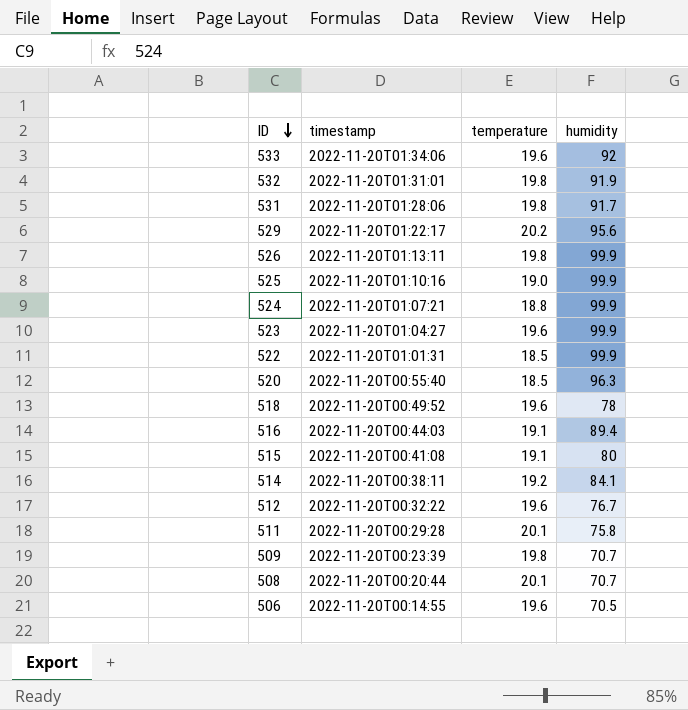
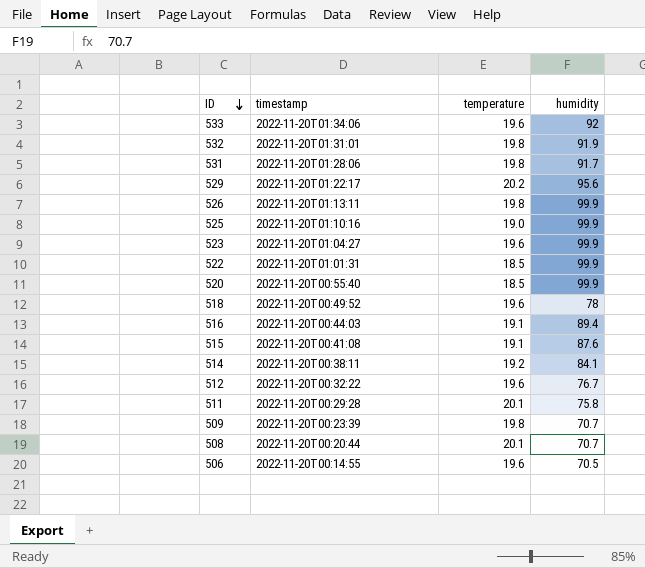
row 524: 2022-11-20T01:07:21 | 18.8 | 99.9 -> none
520 | humidity: 96.3 -> 99.9
515 | humidity: 80 -> 87.6

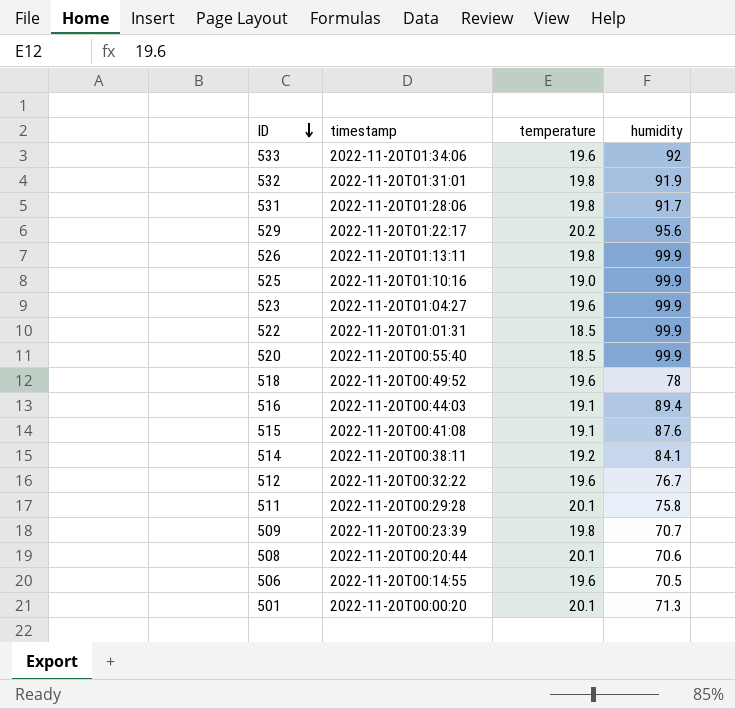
508 | humidity: 70.7 -> 70.6
row 501: none -> 2022-11-20T00:00:20 | 20.1 | 71.3

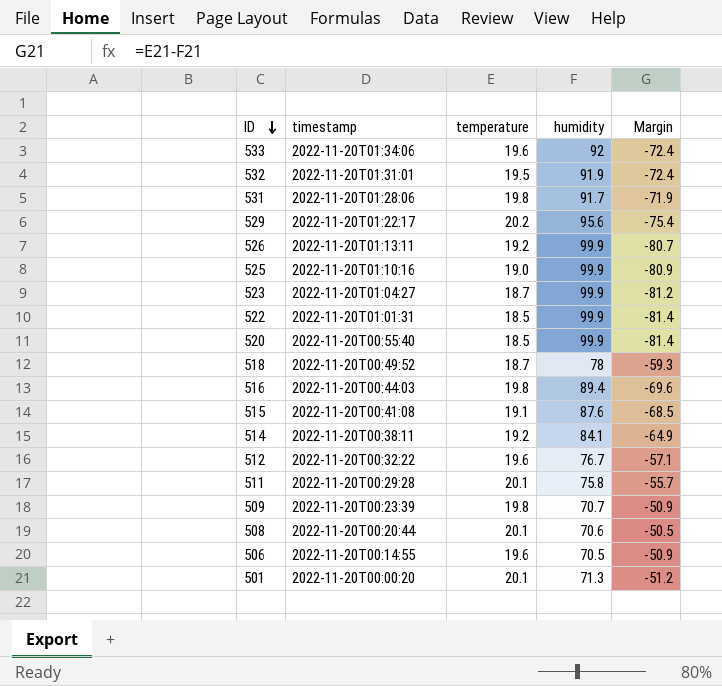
column Margin | formula: none -> [temperature] - [humidity]
532 | temperature: 19.8 -> 19.5
526 | temperature: 19.8 -> 19.2
523 | temperature: 19.6 -> 18.7
518 | temperature: 19.6 -> 18.7
516 | temperature: 19.1 -> 19.8

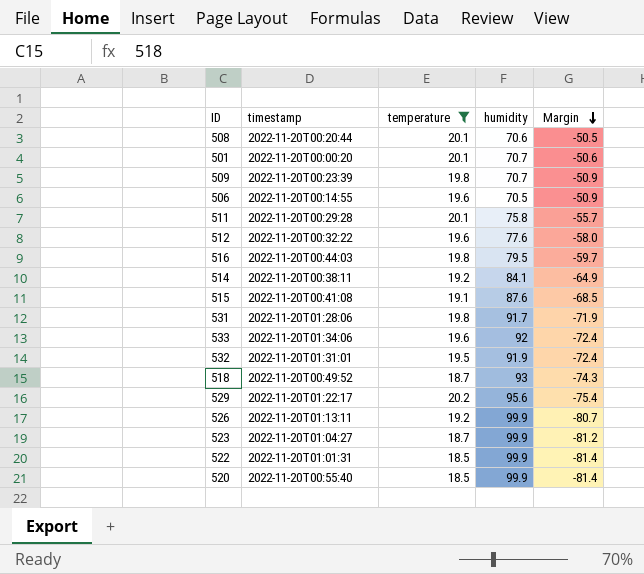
filter: none -> temperature != 19.0
row order: ID descending -> Margin descending
501 | humidity: 71.3 -> 70.7
501 | Margin: -51.2 -> -50.6
512 | humidity: 76.7 -> 77.6
512 | Margin: -57.1 -> -58.0
516 | humidity: 89.4 -> 79.5
516 | Margin: -69.6 -> -59.7
518 | humidity: 78 -> 93
518 | Margin: -59.3 -> -74.3

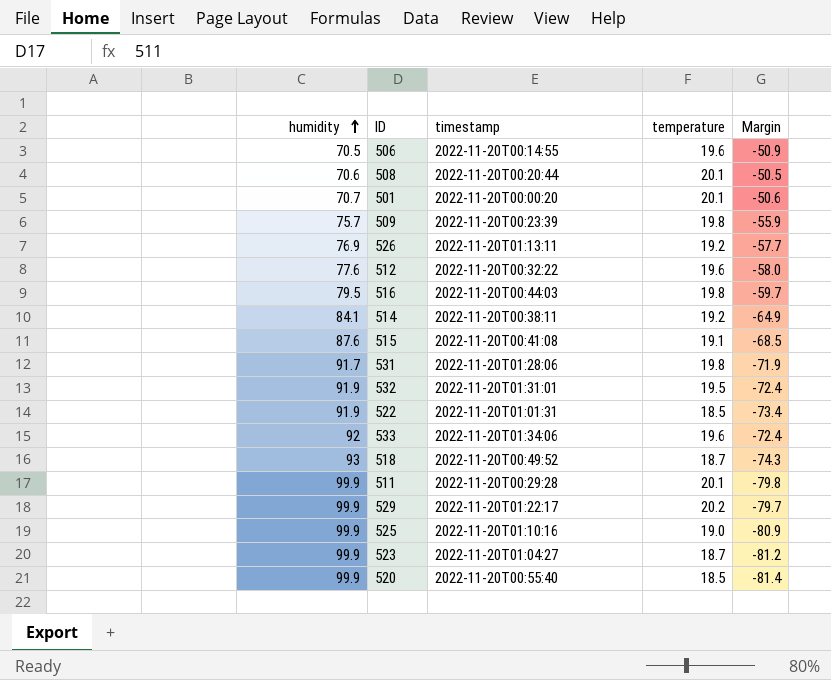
filter: temperature != 19.0 -> none
row order: Margin descending -> humidity ascending
column humidity | position: 4 -> 1
509 | humidity: 70.7 -> 75.7
509 | Margin: -50.9 -> -55.9
526 | humidity: 99.9 -> 76.9
526 | Margin: -80.7 -> -57.7
522 | humidity: 99.9 -> 91.9
522 | Margin: -81.4 -> -73.4
511 | humidity: 75.8 -> 99.9
511 | Margin: -55.7 -> -79.8
529 | humidity: 95.6 -> 99.9
529 | Margin: -75.4 -> -79.7

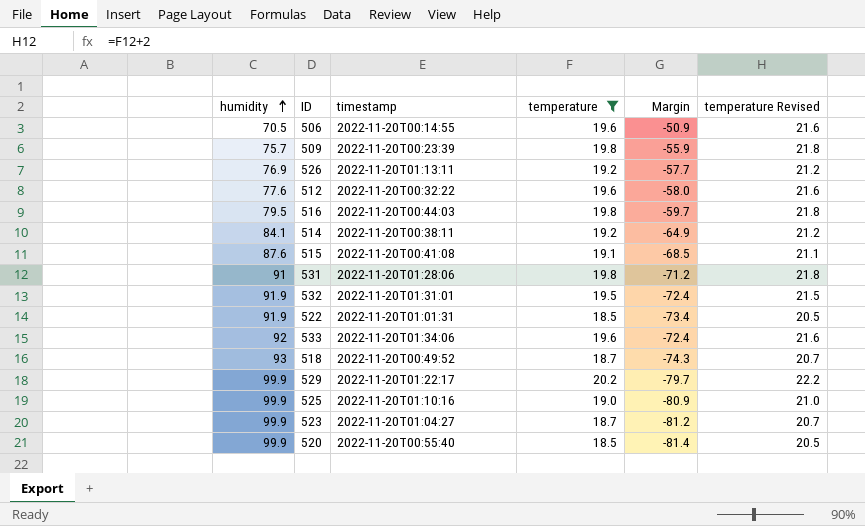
filter: none -> temperature != 20.1
column temperature Revised | formula: none -> [temperature] + 2
531 | humidity: 91.7 -> 91
531 | Margin: -71.9 -> -71.2

